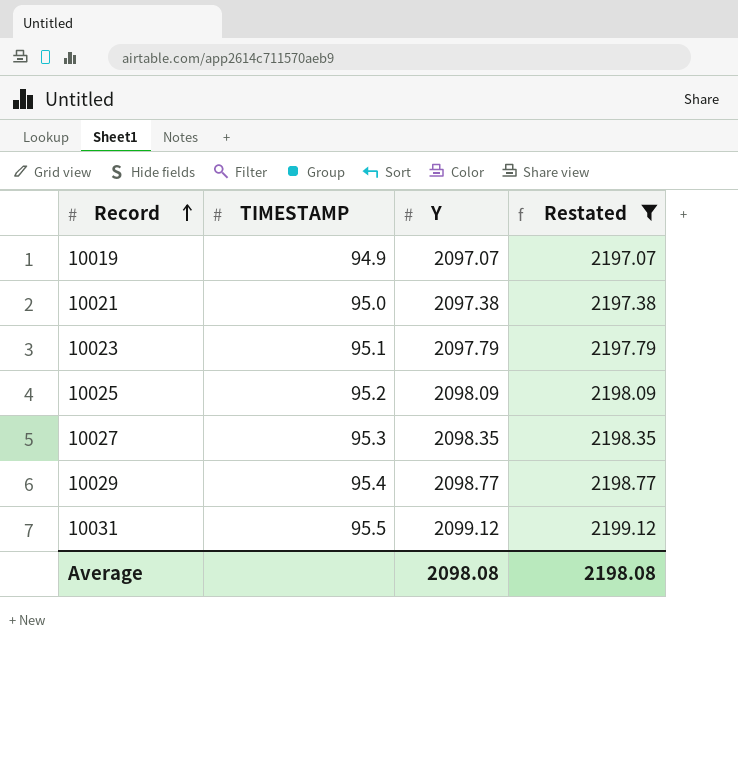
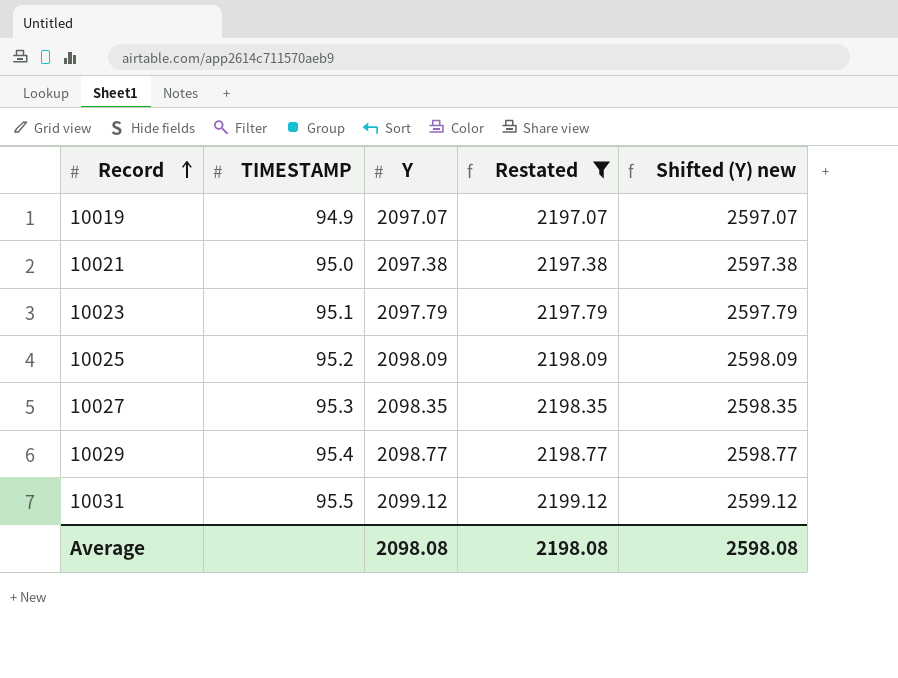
column Shifted (Y) new | formula: none -> [Y] + 500

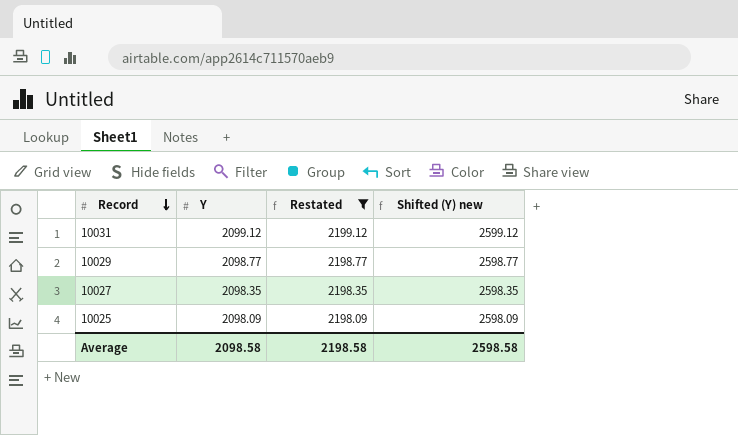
row order: Record ascending -> Record descending
column TIMESTAMP | position: 2 -> none
row 10019: 94.9 | 2097.07 | 2197.07 | 2597.07 -> none
row 10021: 95.0 | 2097.38 | 2197.38 | 2597.38 -> none
row 10023: 95.1 | 2097.79 | 2197.79 | 2597.79 -> none
Average | Y: 2098.08 -> 2098.58
Average | Restated: 2198.08 -> 2198.58
Average | Shifted (Y) new: 2598.08 -> 2598.58

